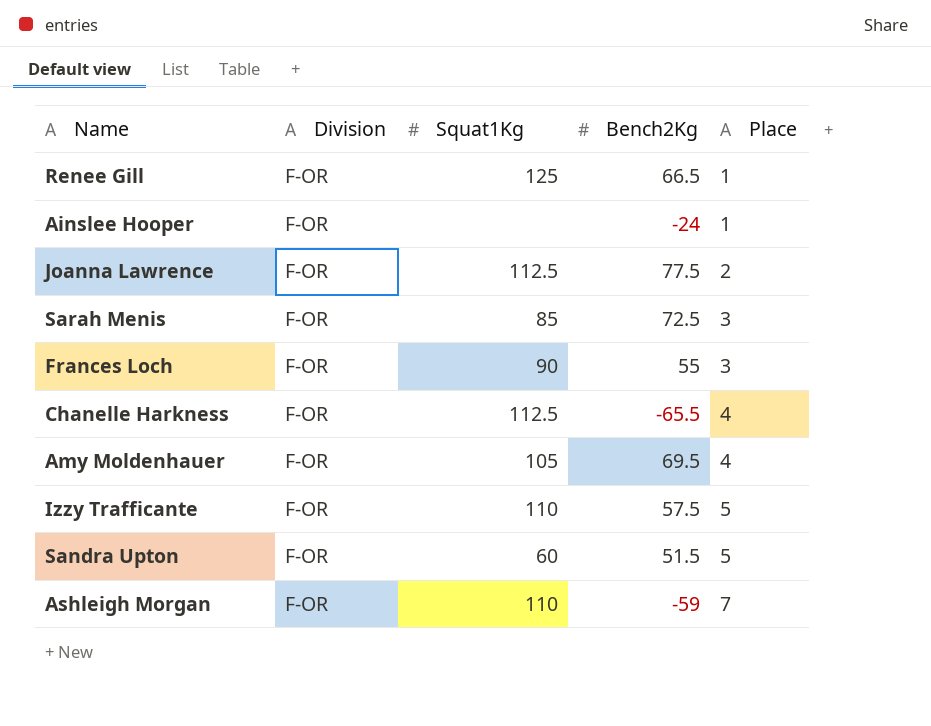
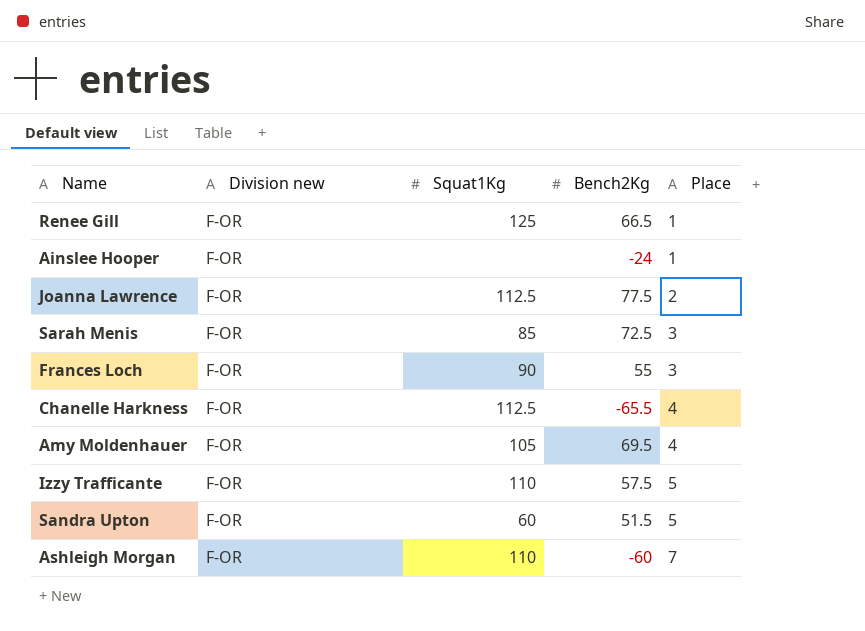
column name: Division -> Division new
Ashleigh Morgan | Bench2Kg: -59 -> -60

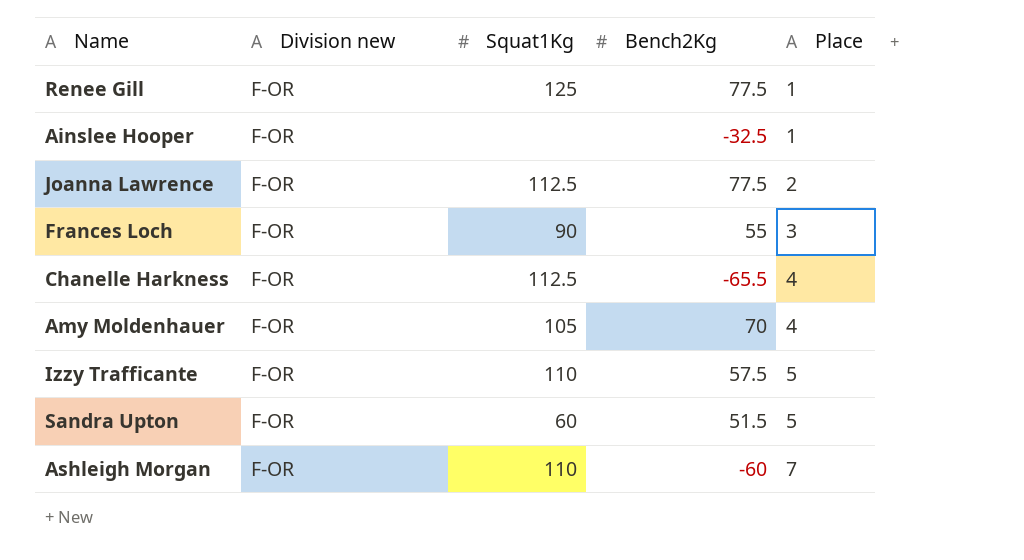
row Sarah Menis: F-OR | 85 | 72.5 | 3 -> none
Renee Gill | Bench2Kg: 66.5 -> 77.5
Ainslee Hooper | Bench2Kg: -24 -> -32.5
Amy Moldenhauer | Bench2Kg: 69.5 -> 70

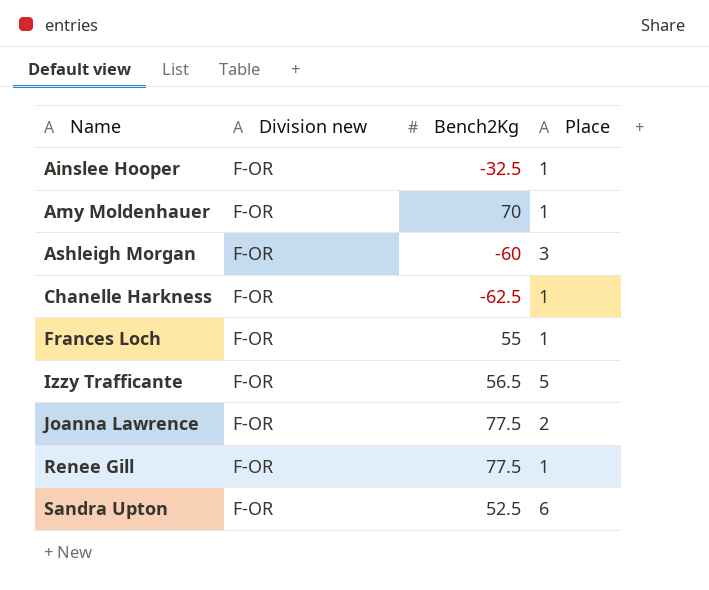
row order: Place ascending -> Name ascending
column Squat1Kg | position: 3 -> none
Amy Moldenhauer | Place: 4 -> 1
Ashleigh Morgan | Place: 7 -> 3
Chanelle Harkness | Bench2Kg: -65.5 -> -62.5
Chanelle Harkness | Place: 4 -> 1
Frances Loch | Place: 3 -> 1
Izzy Trafficante | Bench2Kg: 57.5 -> 56.5
Sandra Upton | Bench2Kg: 51.5 -> 52.5
Sandra Upton | Place: 5 -> 6

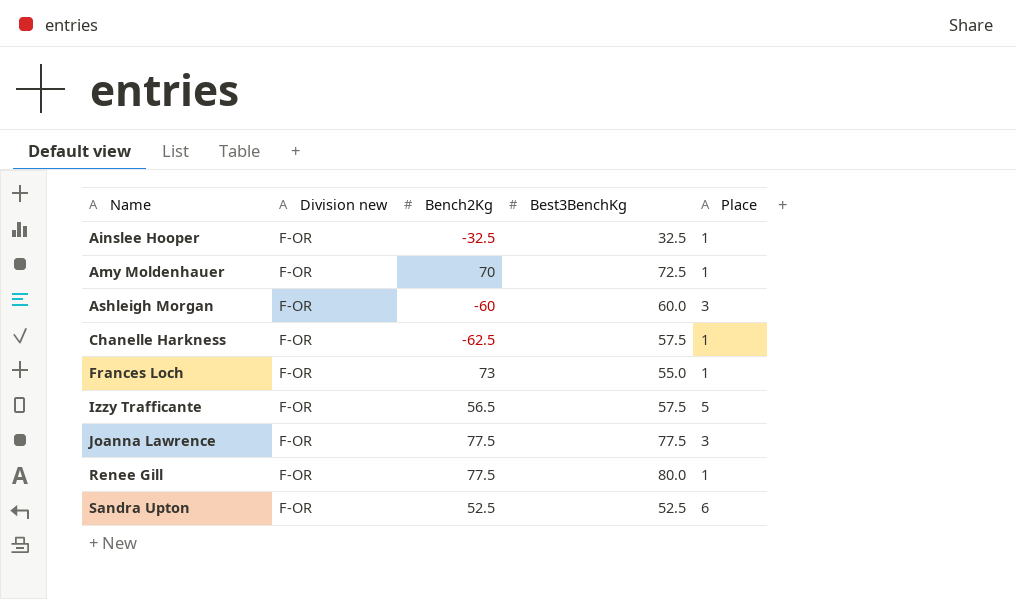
column Best3BenchKg | position: none -> 4
Frances Loch | Bench2Kg: 55 -> 73
Joanna Lawrence | Place: 2 -> 3

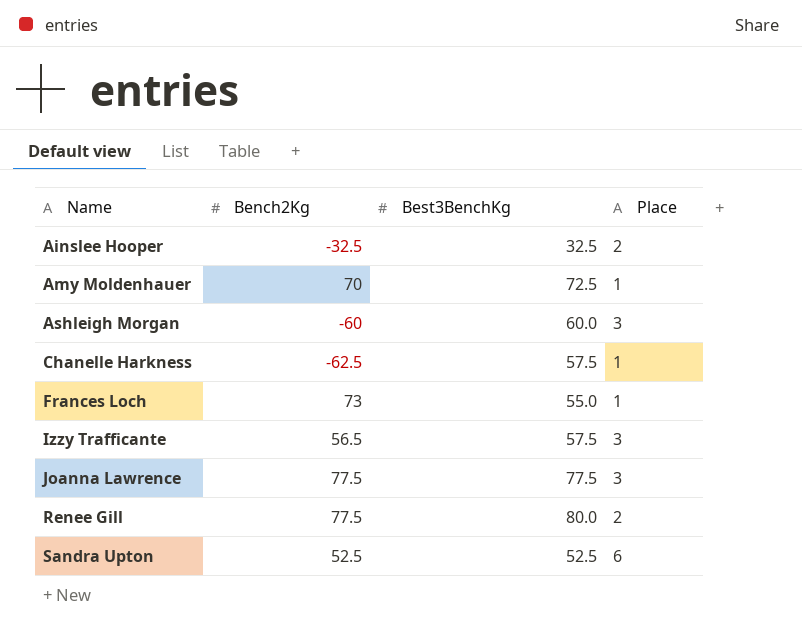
column Division new | position: 2 -> none
Ainslee Hooper | Place: 1 -> 2
Izzy Trafficante | Place: 5 -> 3
Renee Gill | Place: 1 -> 2

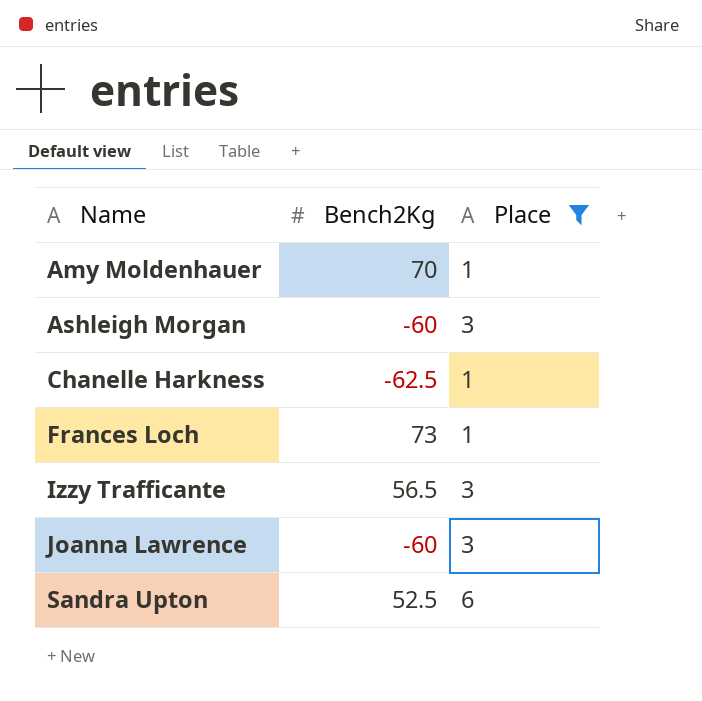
filter: none -> Place != 2
column Best3BenchKg | position: 3 -> none
Joanna Lawrence | Bench2Kg: 77.5 -> -60

